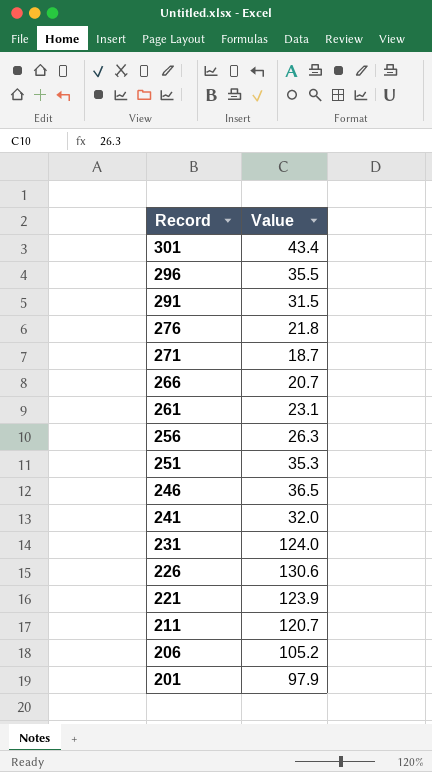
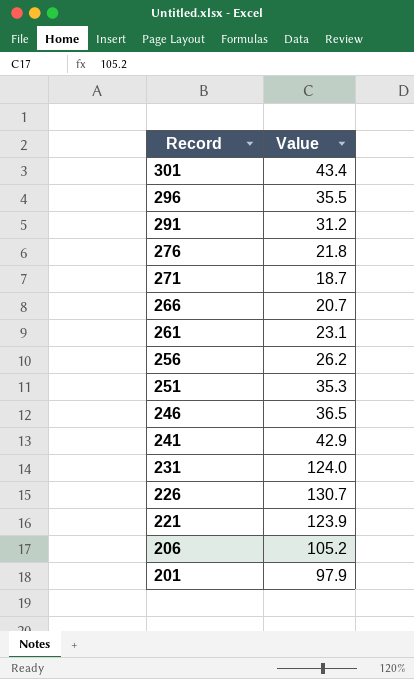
row 211: 120.7 -> none
291 | Value: 31.5 -> 31.2
256 | Value: 26.3 -> 26.2
241 | Value: 32.0 -> 42.9
226 | Value: 130.6 -> 130.7

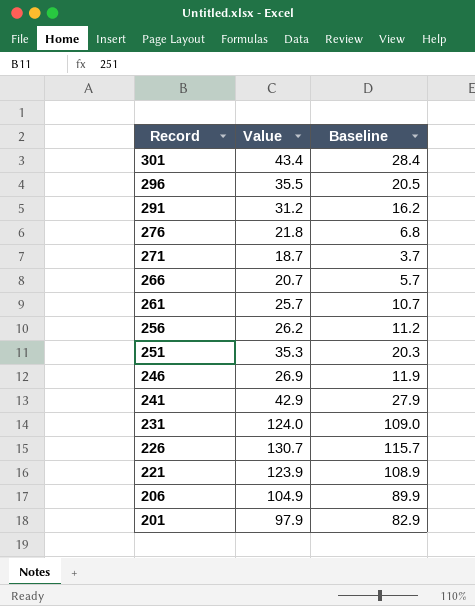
column Baseline | formula: none -> [Value] - 15
261 | Value: 23.1 -> 25.7
246 | Value: 36.5 -> 26.9
206 | Value: 105.2 -> 104.9

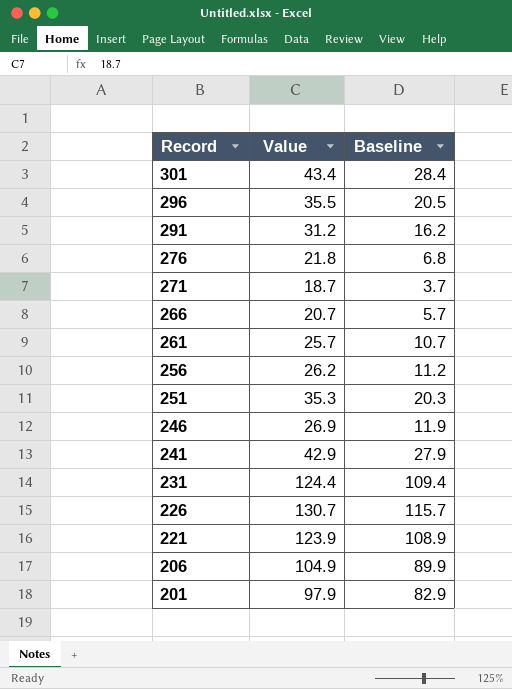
231 | Value: 124.0 -> 124.4
231 | Baseline: 109.0 -> 109.4

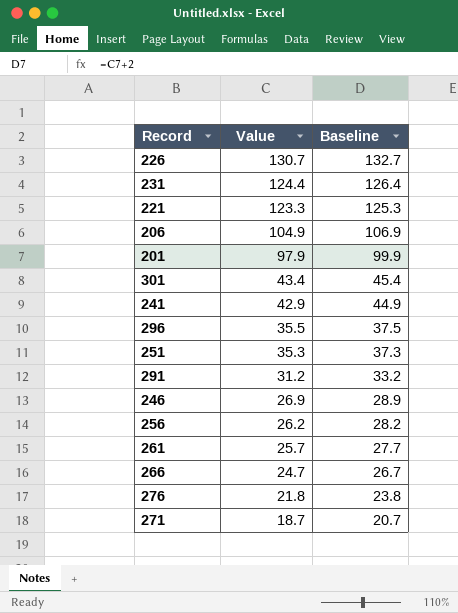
row order: Record descending -> Value descending
column Baseline | formula: [Value] - 15 -> [Value] + 2
221 | Value: 123.9 -> 123.3
266 | Value: 20.7 -> 24.7

